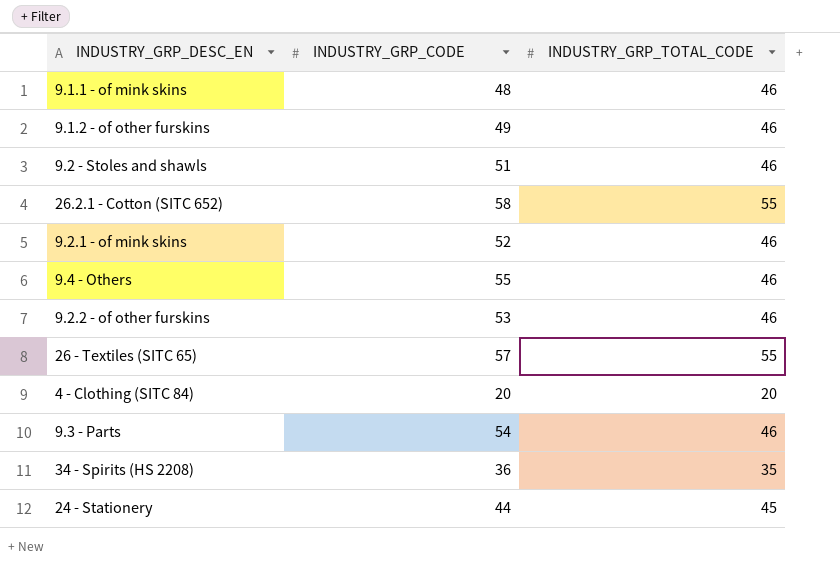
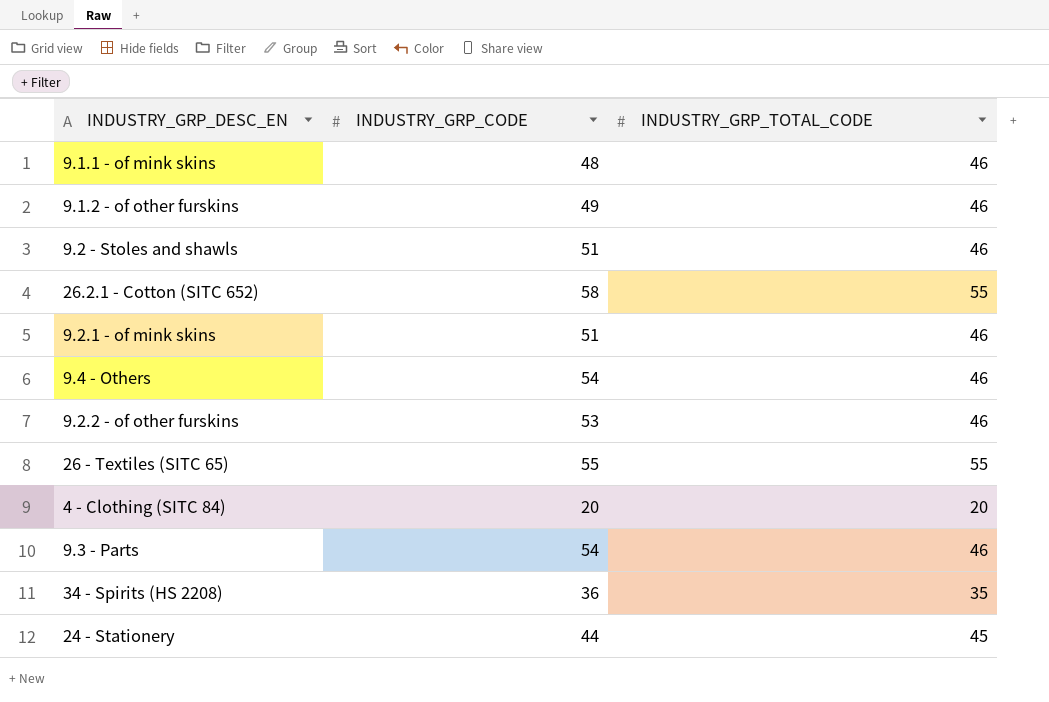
9.2.1 - of mink skins | INDUSTRY_GRP_CODE: 52 -> 51
9.4 - Others | INDUSTRY_GRP_CODE: 55 -> 54
26 - Textiles (SITC 65) | INDUSTRY_GRP_CODE: 57 -> 55

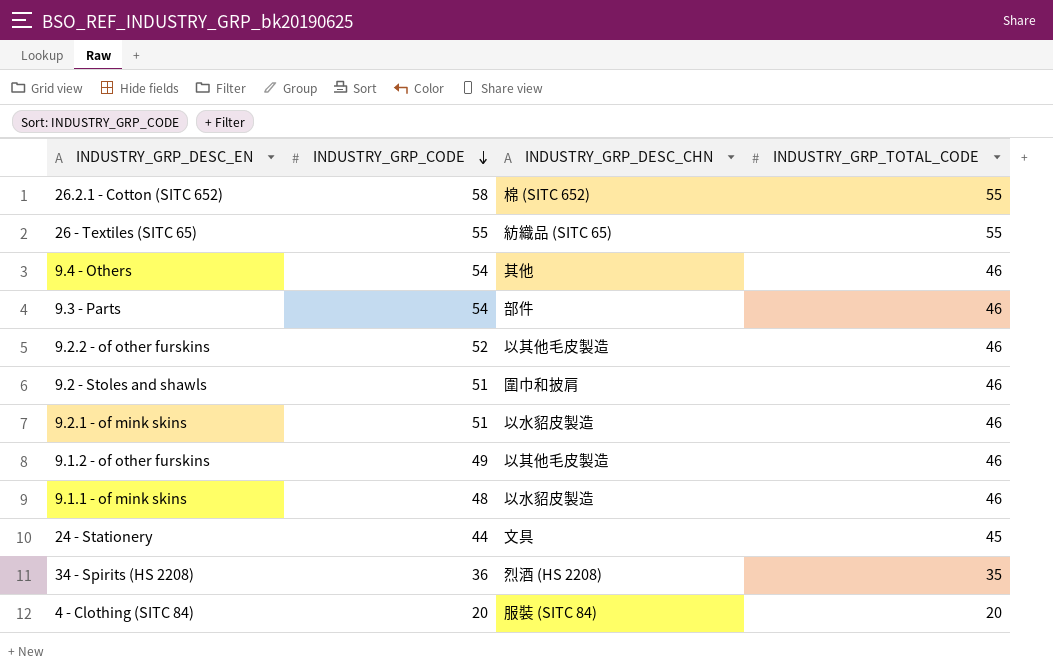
row order: none -> INDUSTRY_GRP_CODE descending
column INDUSTRY_GRP_DESC_CHN | position: none -> 3
9.2.2 - of other furskins | INDUSTRY_GRP_CODE: 53 -> 52

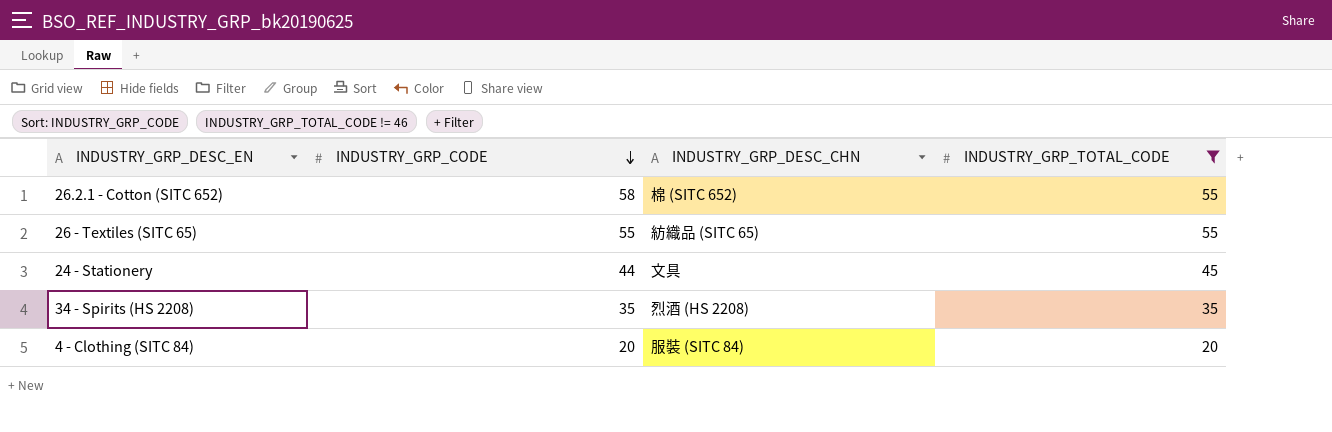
filter: none -> INDUSTRY_GRP_TOTAL_CODE != 46
34 - Spirits (HS 2208) | INDUSTRY_GRP_CODE: 36 -> 35

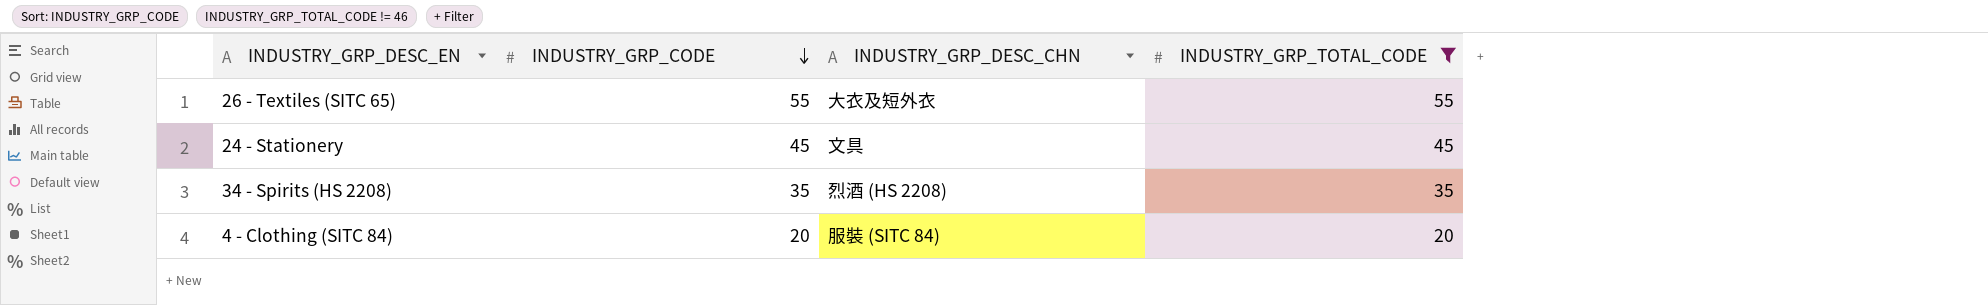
row 26.2.1 - Cotton (SITC 652): 58 | 棉 (SITC 652) | 55 -> none
26 - Textiles (SITC 65) | INDUSTRY_GRP_DESC_CHN: 紡織品 (SITC 65) -> 大衣及短外衣
24 - Stationery | INDUSTRY_GRP_CODE: 44 -> 45

